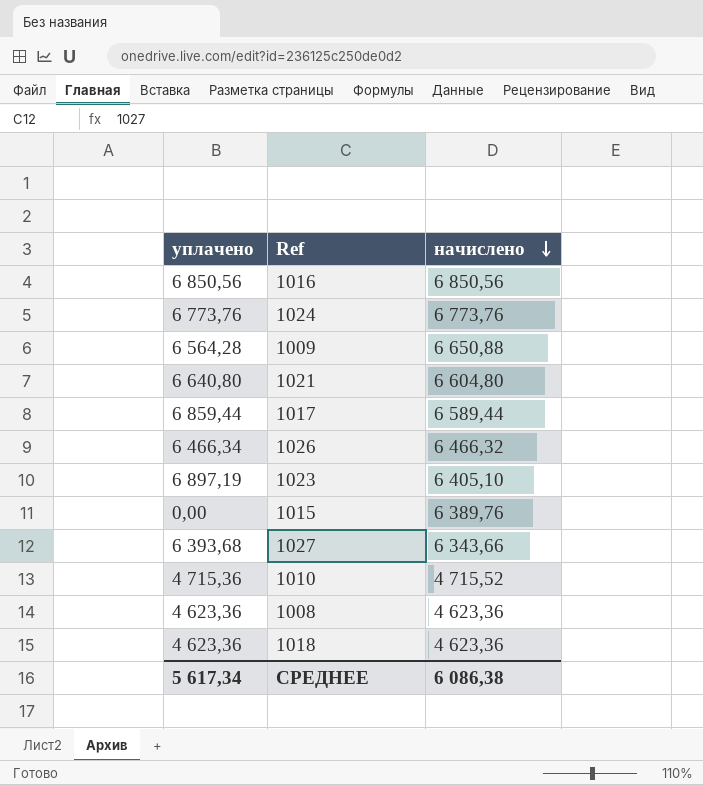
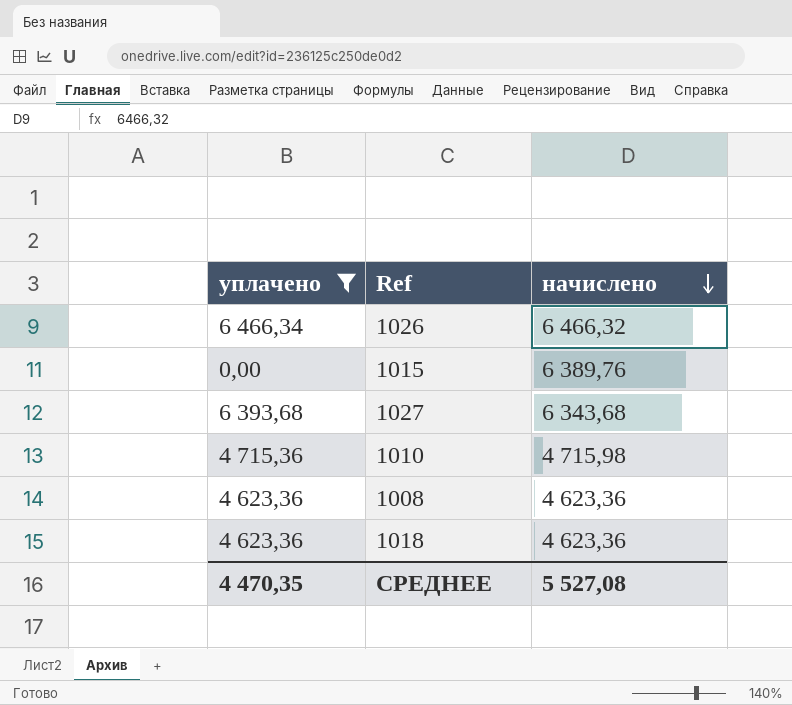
filter: none -> уплачено <= 6 466,34
1027 | начислено: 6 343,66 -> 6 343,68
1010 | начислено: 4 715,52 -> 4 715,98
СРЕДНЕЕ | уплачено: 5 617,34 -> 4 470,35
СРЕДНЕЕ | начислено: 6 086,38 -> 5 527,08

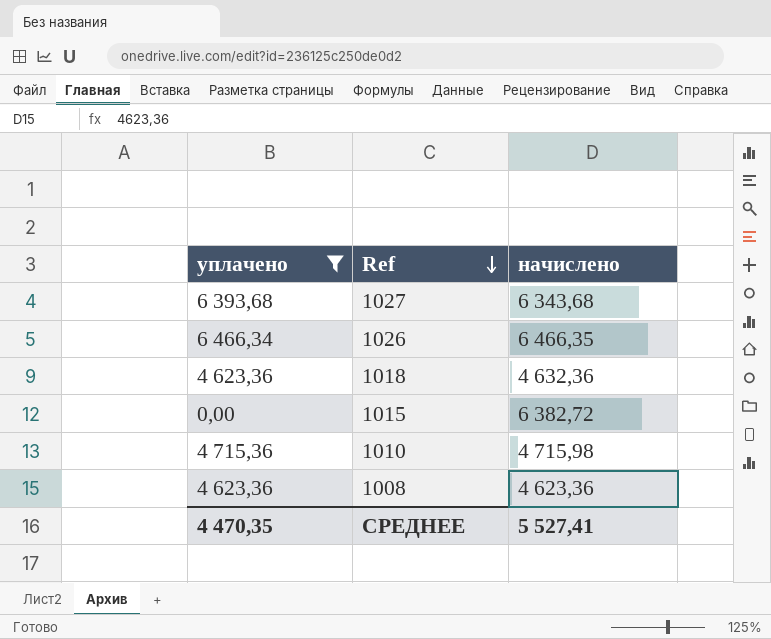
row order: начислено descending -> Ref descending
1026 | начислено: 6 466,32 -> 6 466,35
1018 | начислено: 4 623,36 -> 4 632,36
1015 | начислено: 6 389,76 -> 6 382,72
СРЕДНЕЕ | начислено: 5 527,08 -> 5 527,41

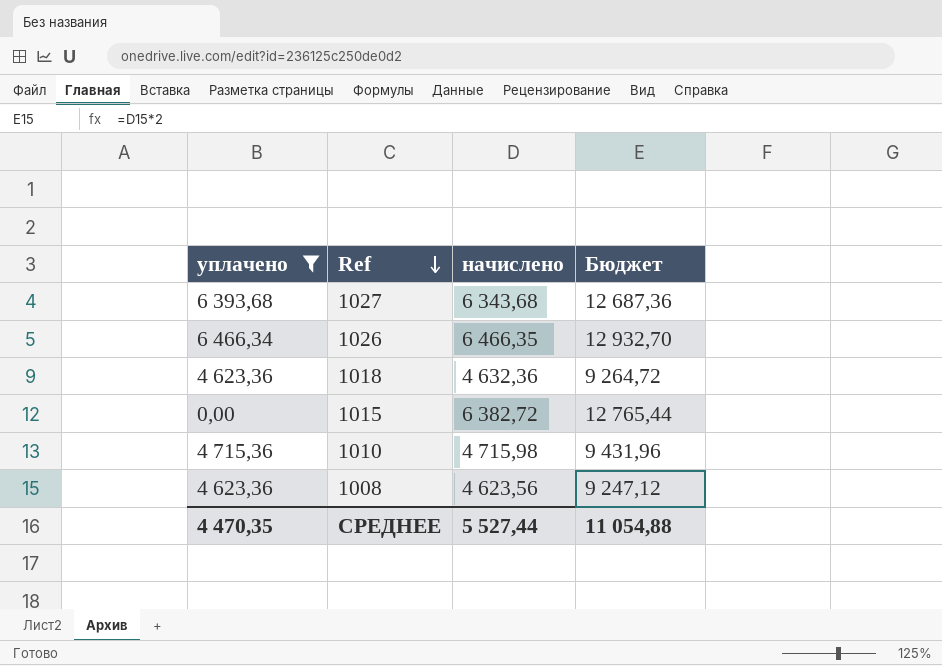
column Бюджет | formula: none -> [начислено] * 2
1008 | начислено: 4 623,36 -> 4 623,56
СРЕДНЕЕ | начислено: 5 527,41 -> 5 527,44

